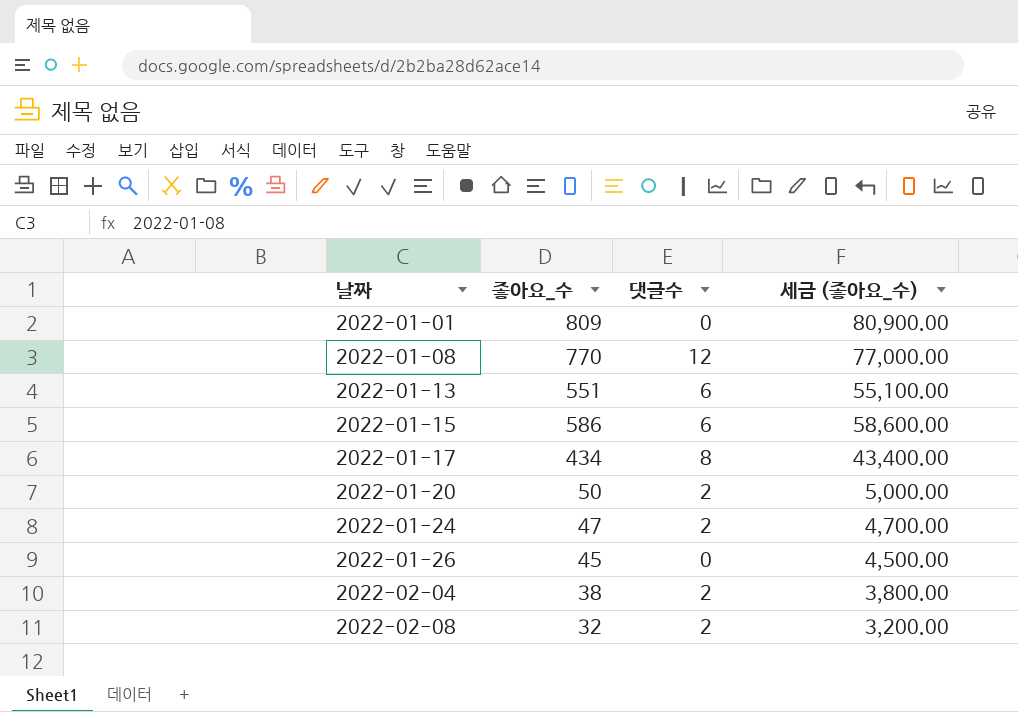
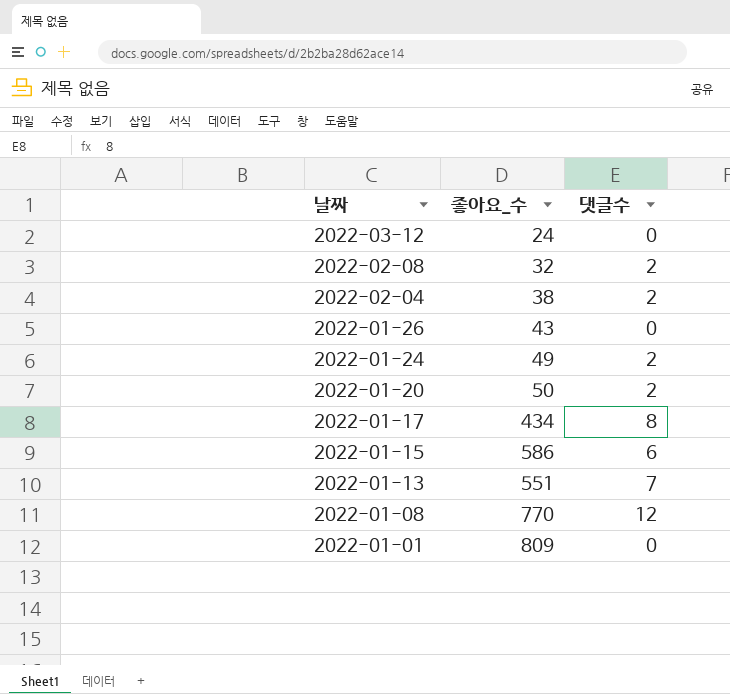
row order: 날짜 ascending -> 날짜 descending
column 세금 (좋아요_수) | formula: [좋아요_수] * 100 -> none
row 2022-03-12: none -> 24 | 0
2022-01-26 | 좋아요_수: 45 -> 43
2022-01-24 | 좋아요_수: 47 -> 49
2022-01-13 | 댓글수: 6 -> 7

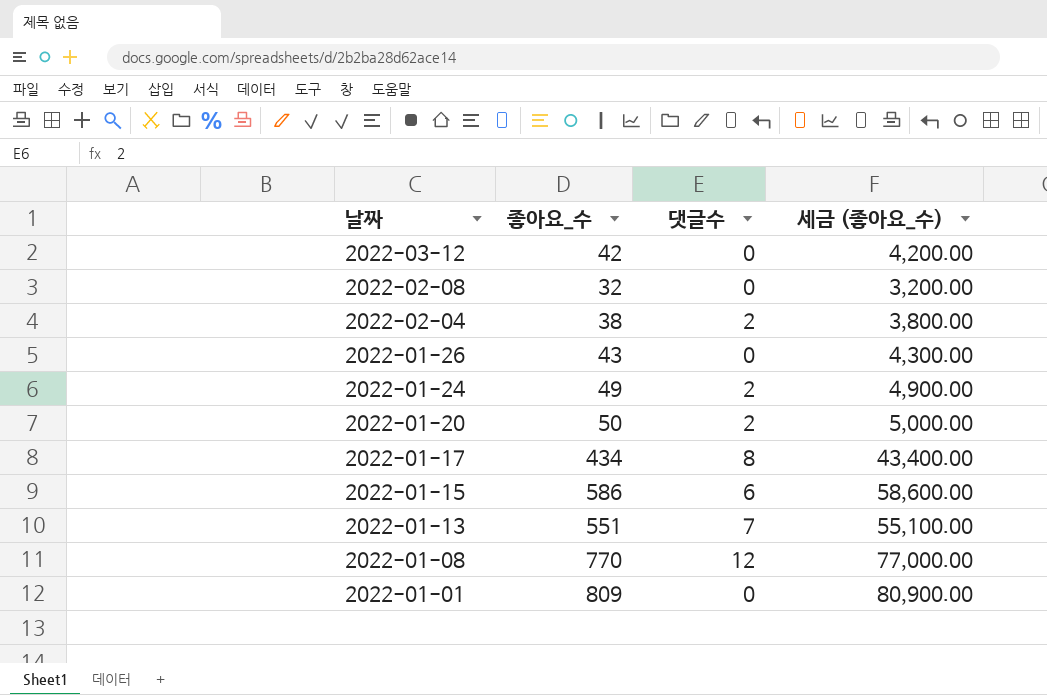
column 세금 (좋아요_수) | formula: none -> [좋아요_수] * 100
2022-03-12 | 좋아요_수: 24 -> 42
2022-02-08 | 댓글수: 2 -> 0

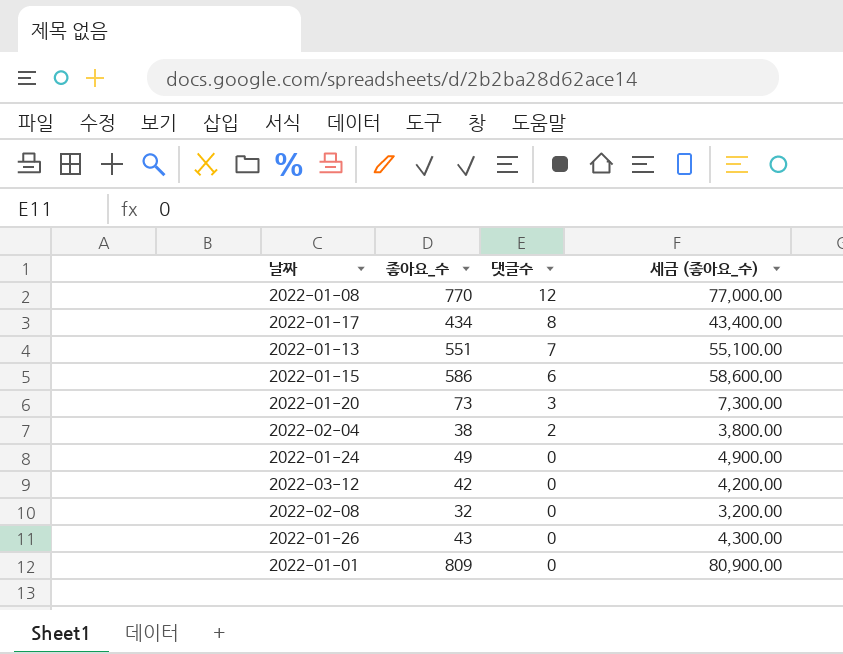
row order: 날짜 descending -> 댓글수 descending
2022-01-20 | 좋아요_수: 50 -> 73
2022-01-20 | 댓글수: 2 -> 3
2022-01-20 | 세금 (좋아요_수): 5,000.00 -> 7,300.00
2022-01-24 | 댓글수: 2 -> 0

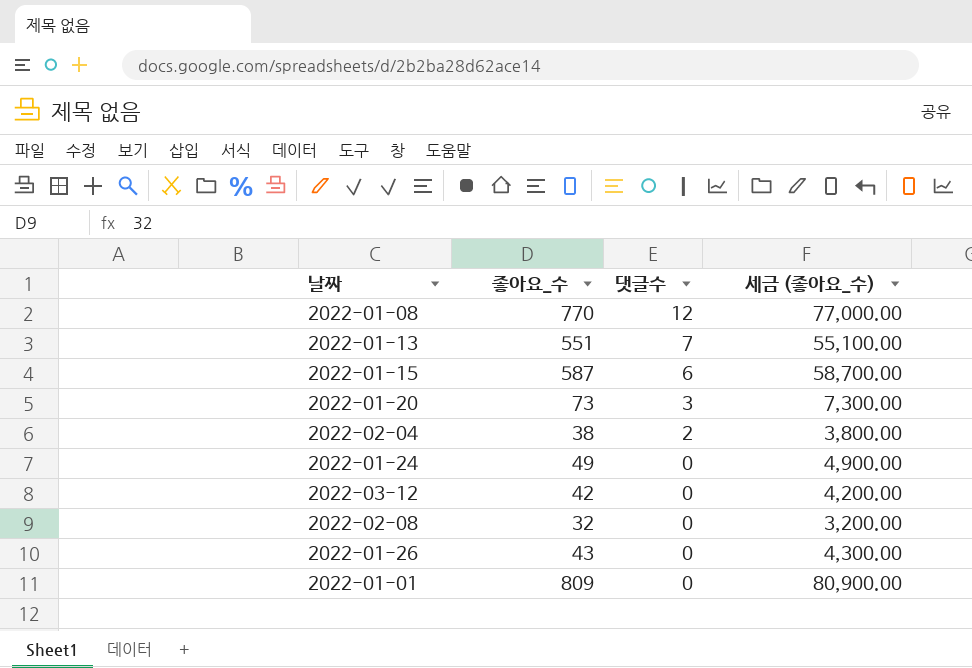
row 2022-01-17: 434 | 8 | 43,400.00 -> none
2022-01-15 | 좋아요_수: 586 -> 587
2022-01-15 | 세금 (좋아요_수): 58,600.00 -> 58,700.00

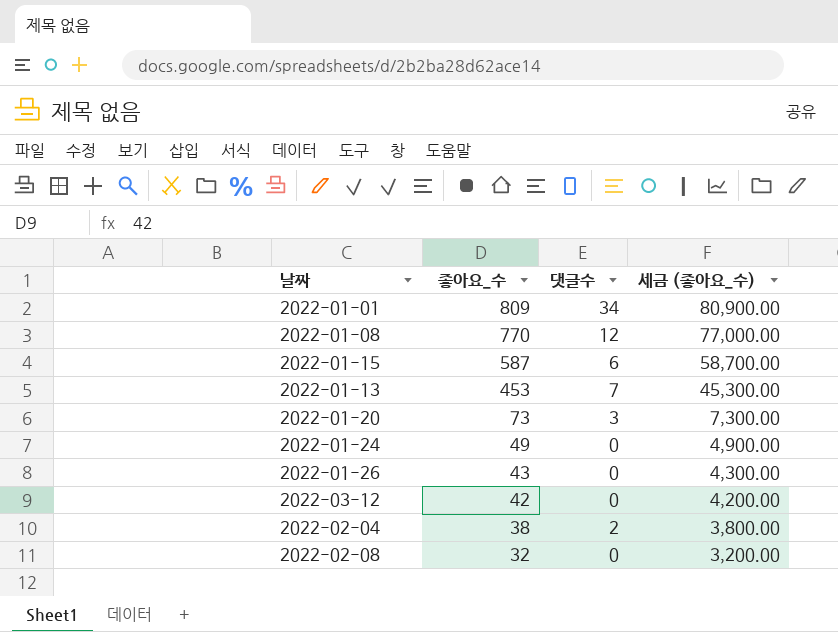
row order: 댓글수 descending -> 좋아요_수 descending
2022-01-01 | 댓글수: 0 -> 34
2022-01-13 | 좋아요_수: 551 -> 453
2022-01-13 | 세금 (좋아요_수): 55,100.00 -> 45,300.00

